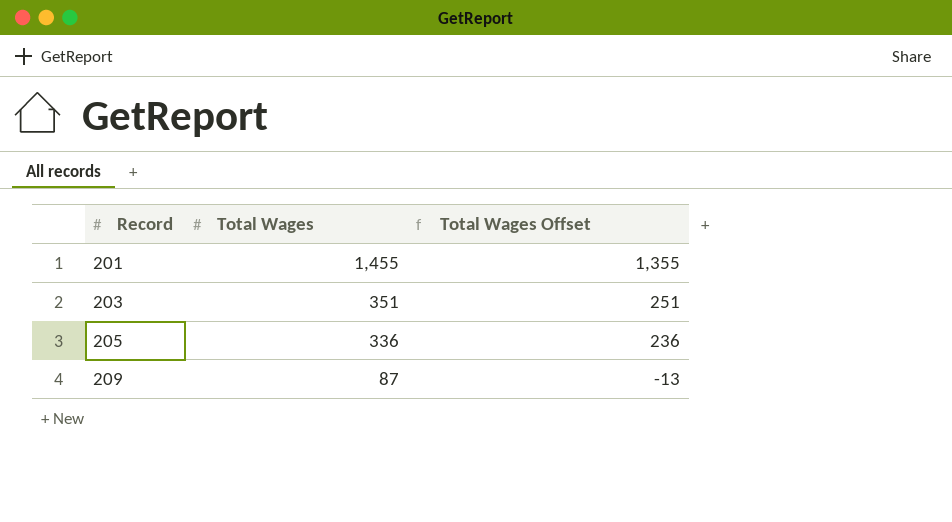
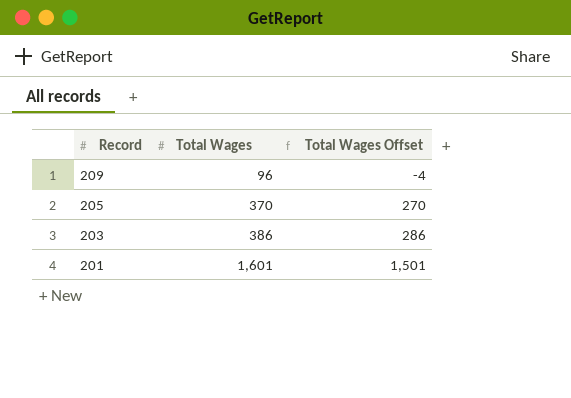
row order: Record ascending -> Record descending
209 | Total Wages: 87 -> 96
209 | Total Wages Offset: -13 -> -4
205 | Total Wages: 336 -> 370
205 | Total Wages Offset: 236 -> 270
203 | Total Wages: 351 -> 386
203 | Total Wages Offset: 251 -> 286
201 | Total Wages: 1,455 -> 1,601
201 | Total Wages Offset: 1,355 -> 1,501

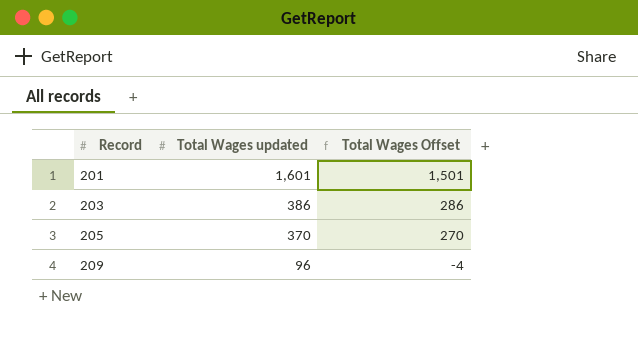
row order: Record descending -> Record ascending
column name: Total Wages -> Total Wages updated

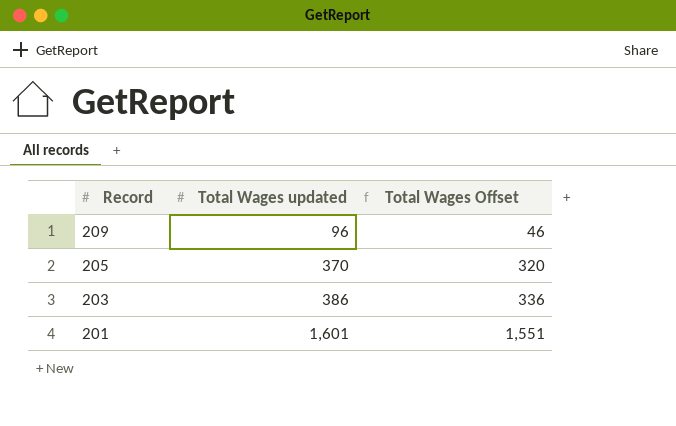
row order: Record ascending -> Record descending
column Total Wages Offset | formula: [Total Wages updated] - 100 -> [Total Wages updated] - 50

